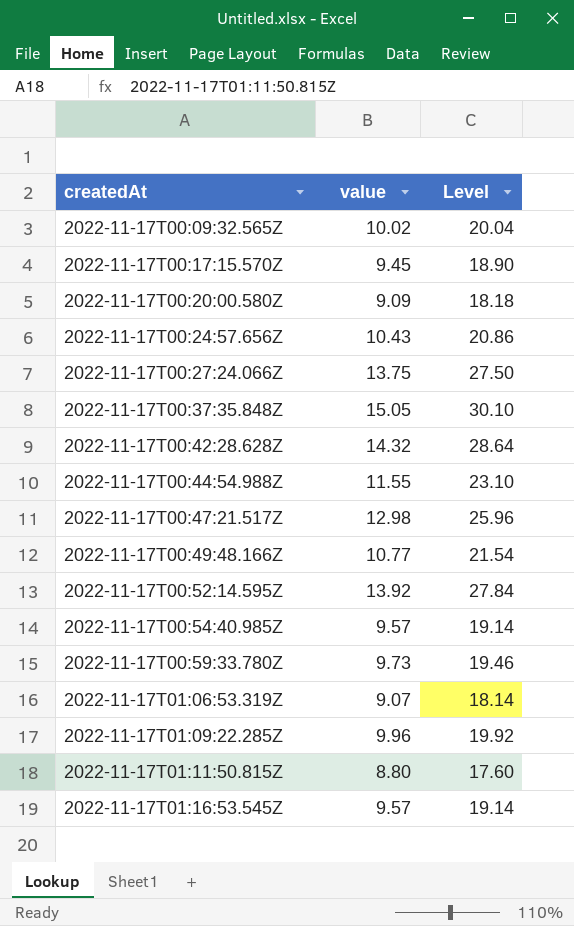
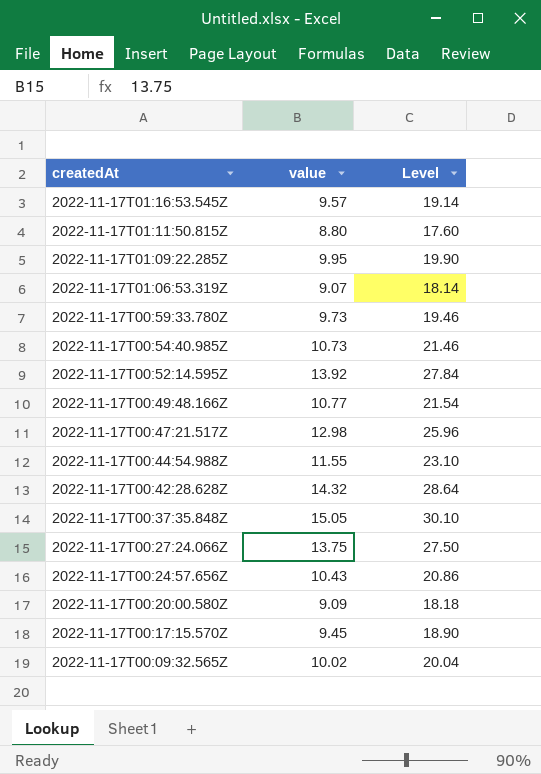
row order: createdAt ascending -> createdAt descending
2022-11-17T01:09:22.285Z | value: 9.96 -> 9.95
2022-11-17T01:09:22.285Z | Level: 19.92 -> 19.90
2022-11-17T00:54:40.985Z | value: 9.57 -> 10.73
2022-11-17T00:54:40.985Z | Level: 19.14 -> 21.46

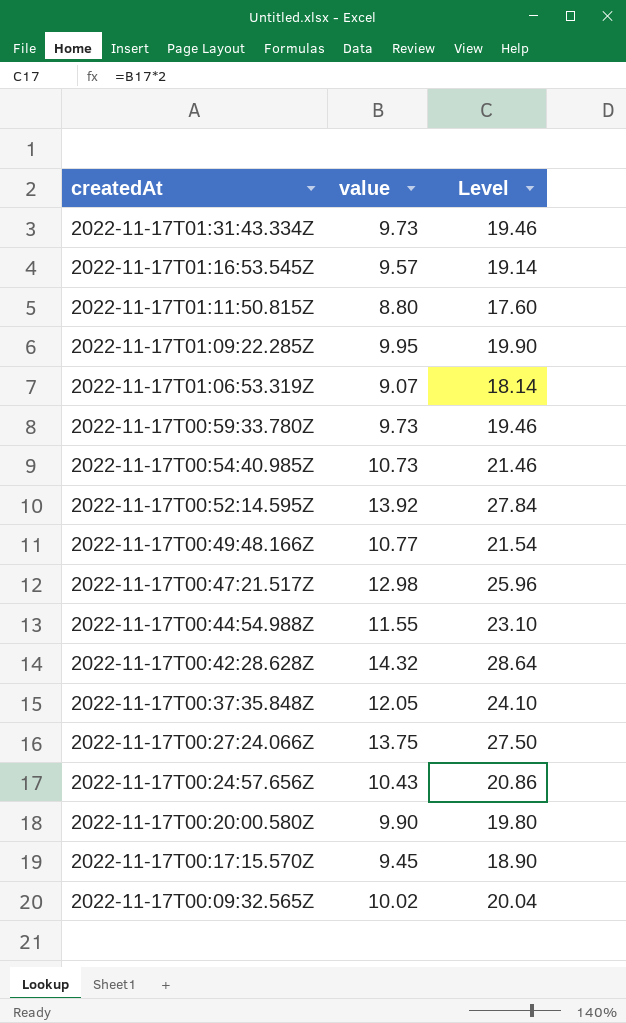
row 2022-11-17T01:31:43.334Z: none -> 9.73 | 19.46
2022-11-17T00:37:35.848Z | value: 15.05 -> 12.05
2022-11-17T00:37:35.848Z | Level: 30.10 -> 24.10
2022-11-17T00:20:00.580Z | value: 9.09 -> 9.90
2022-11-17T00:20:00.580Z | Level: 18.18 -> 19.80

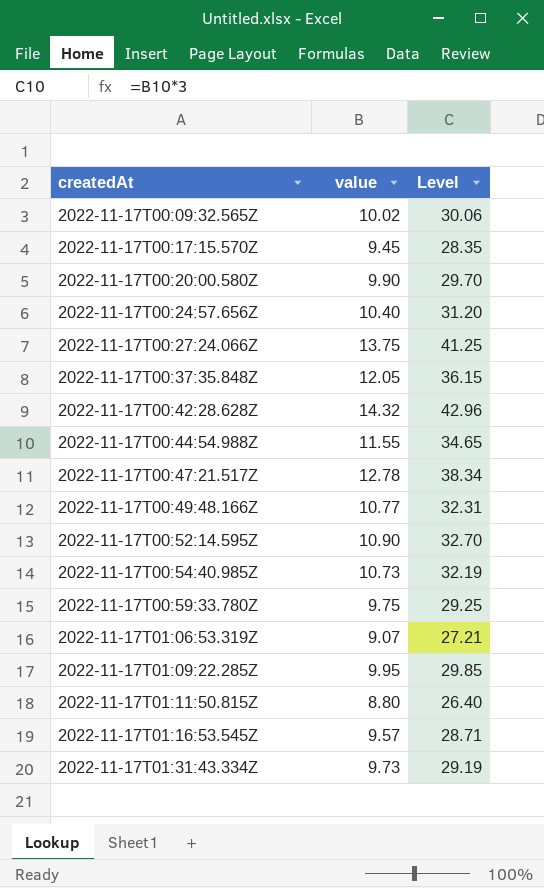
row order: createdAt descending -> createdAt ascending
column Level | formula: [value] * 2 -> [value] * 3
2022-11-17T00:24:57.656Z | value: 10.43 -> 10.40
2022-11-17T00:47:21.517Z | value: 12.98 -> 12.78
2022-11-17T00:52:14.595Z | value: 13.92 -> 10.90
2022-11-17T00:59:33.780Z | value: 9.73 -> 9.75

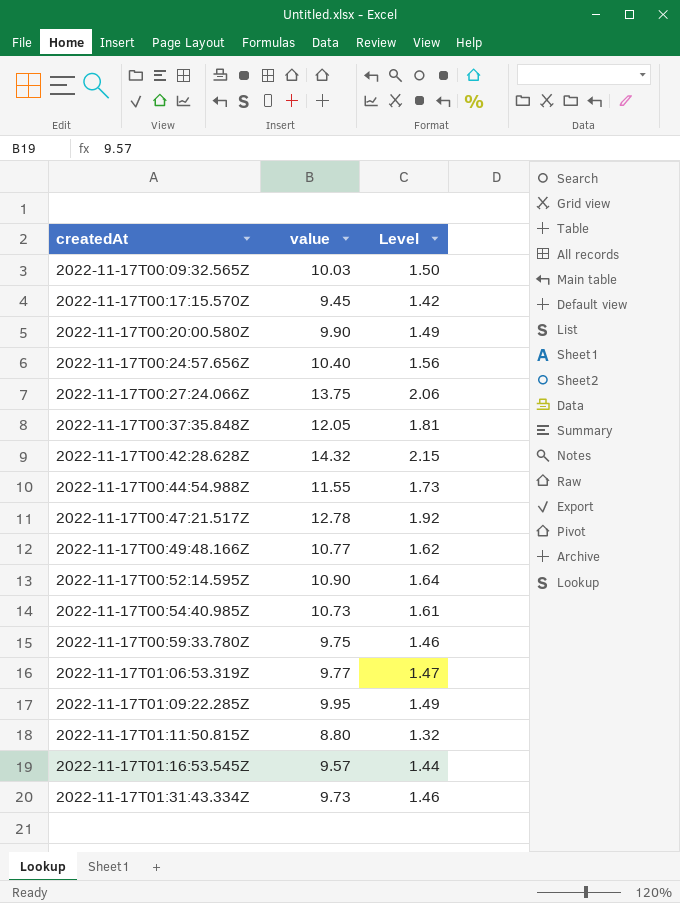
column Level | formula: [value] * 3 -> [value] * 0.15
2022-11-17T00:09:32.565Z | value: 10.02 -> 10.03
2022-11-17T01:06:53.319Z | value: 9.07 -> 9.77

